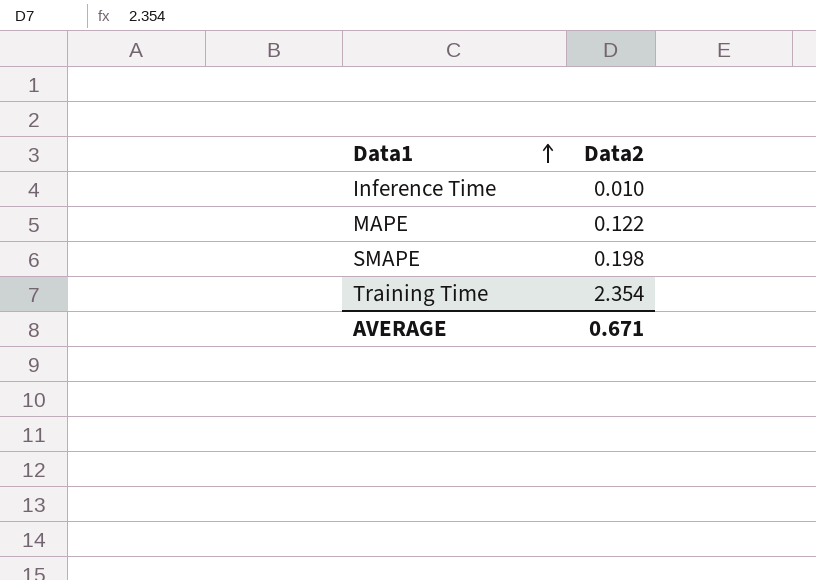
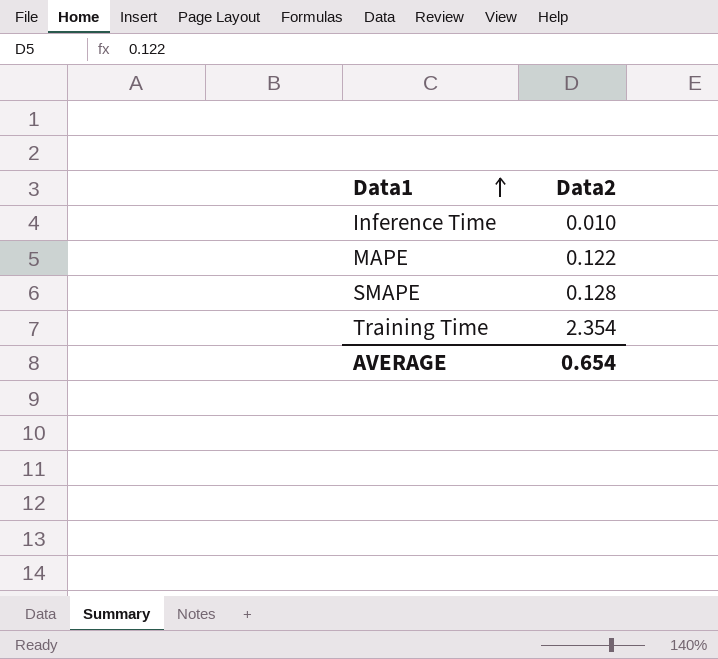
SMAPE | Data2: 0.198 -> 0.128
AVERAGE | Data2: 0.671 -> 0.654

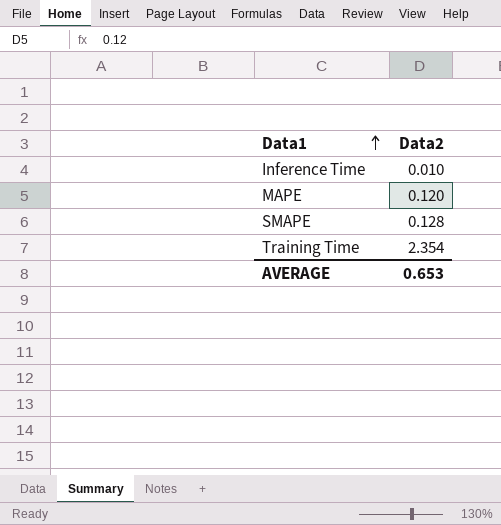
MAPE | Data2: 0.122 -> 0.120
AVERAGE | Data2: 0.654 -> 0.653

